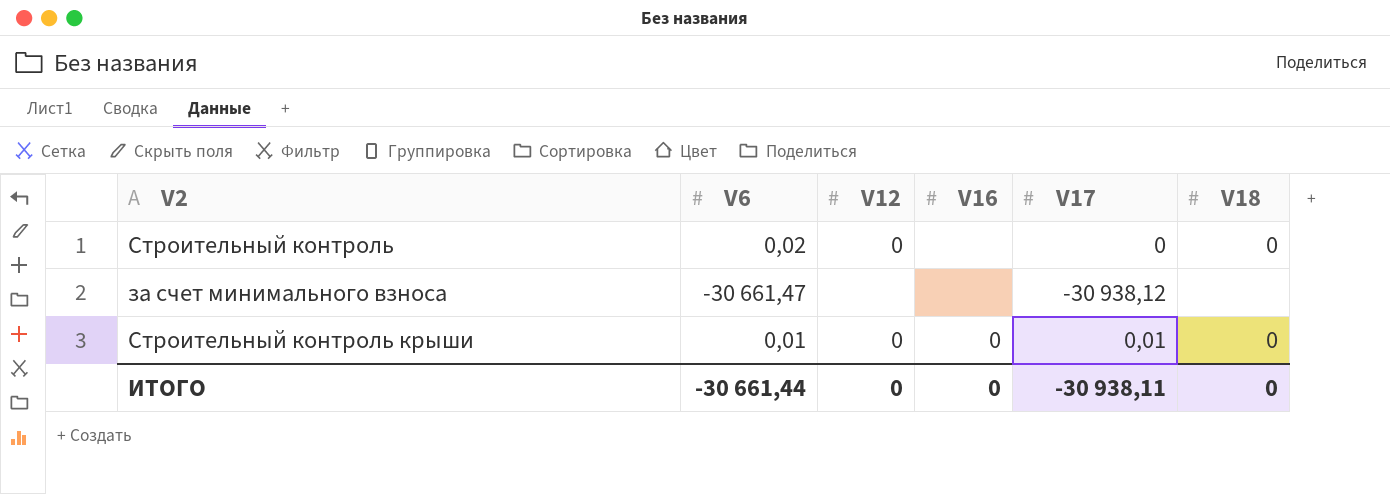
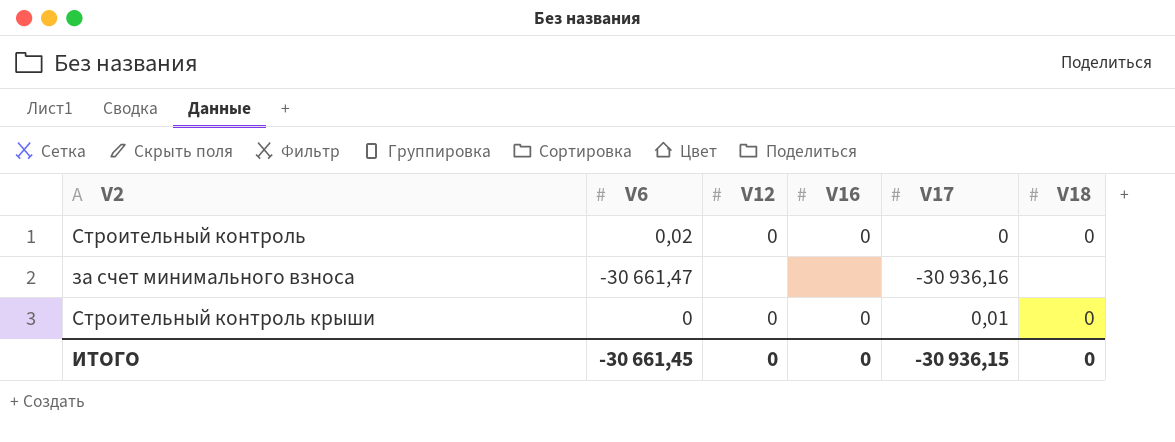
Строительный контроль | V16: none -> 0
за счет минимального взноса | V17: -30 938,12 -> -30 936,16
Строительный контроль крыши | V6: 0,01 -> 0
ИТОГО | V6: -30 661,44 -> -30 661,45
ИТОГО | V17: -30 938,11 -> -30 936,15

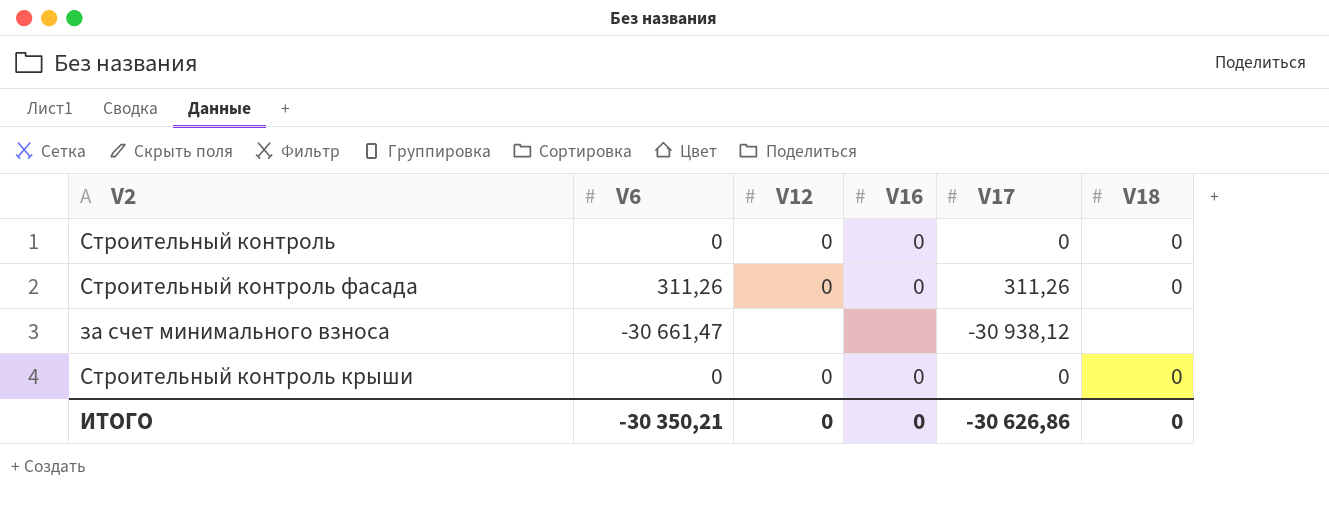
Строительный контроль | V6: 0,02 -> 0
row Строительный контроль фасада: none -> 311,26 | 0 | 0 | 311,26 | 0
за счет минимального взноса | V17: -30 936,16 -> -30 938,12
Строительный контроль крыши | V17: 0,01 -> 0
ИТОГО | V6: -30 661,45 -> -30 350,21
ИТОГО | V17: -30 936,15 -> -30 626,86

